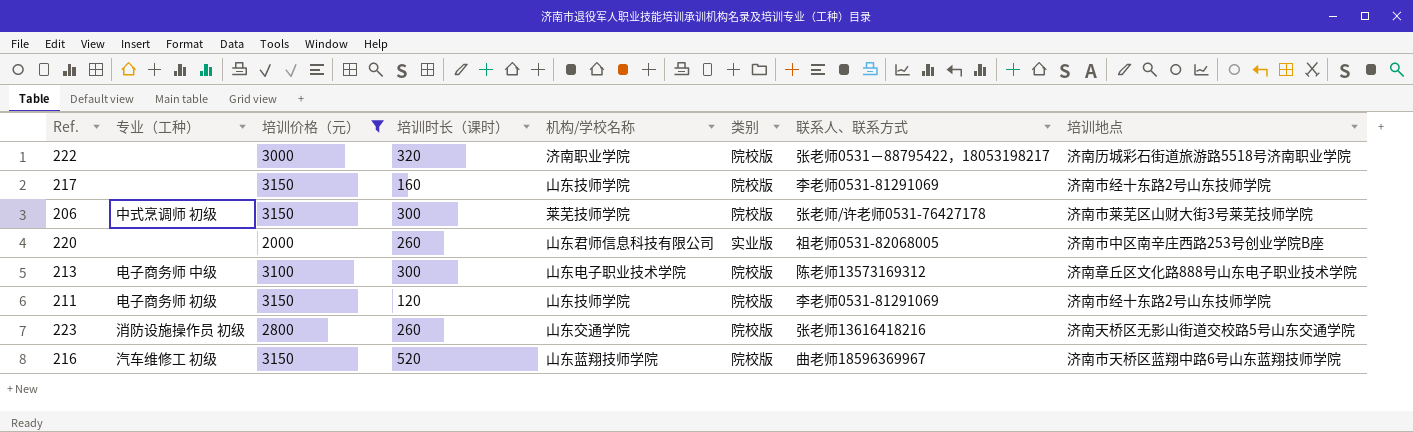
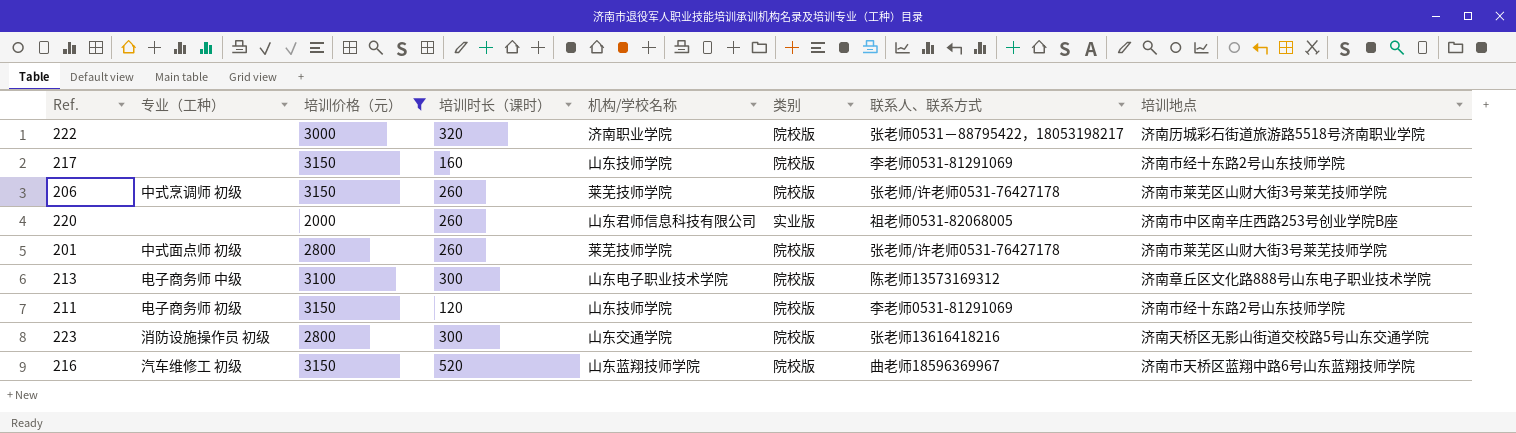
206 | 培训时长（课时）: 300 -> 260
row 201: none -> 中式面点师 初级 | 2800 | 260 | 莱芜技师学院 | 院校版 | 张老师/许老师0531-76427178 | 济南市莱芜区山财大街3号莱芜技师学院
223 | 培训时长（课时）: 260 -> 300

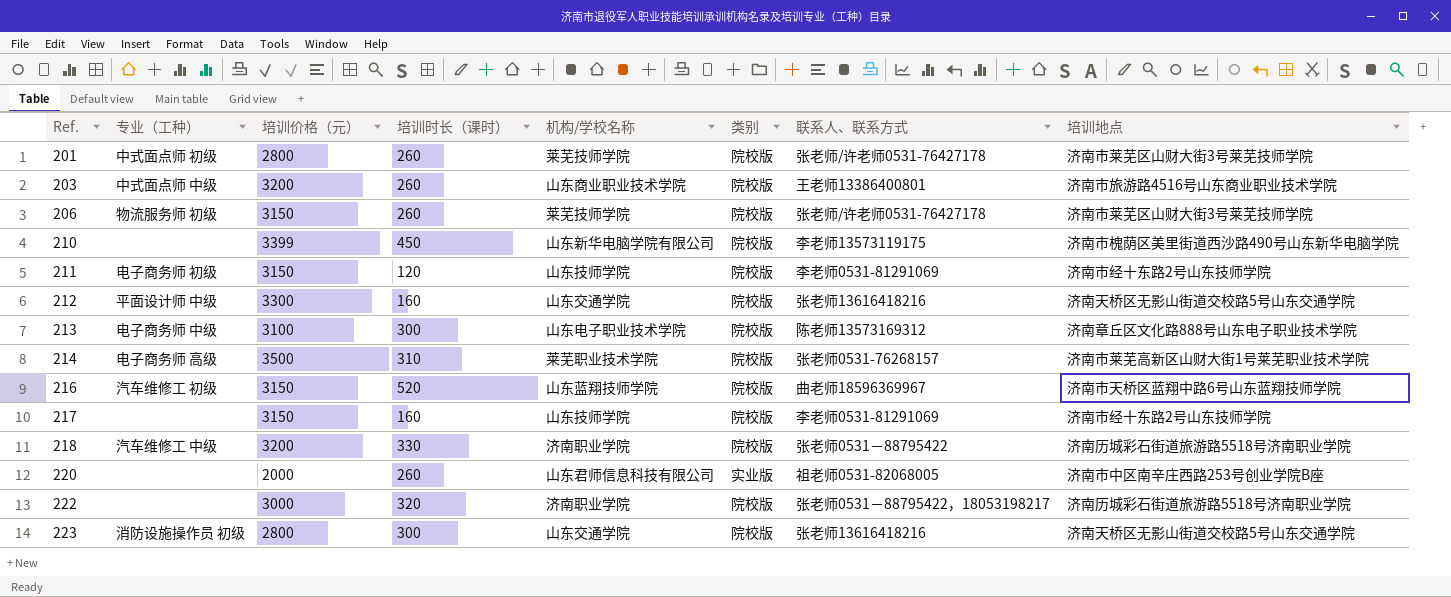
filter: 培训价格（元） <= 3150 -> none
row order: none -> Ref. ascending
206 | 专业（工种）: 中式烹调师 初级 -> 物流服务师 初级

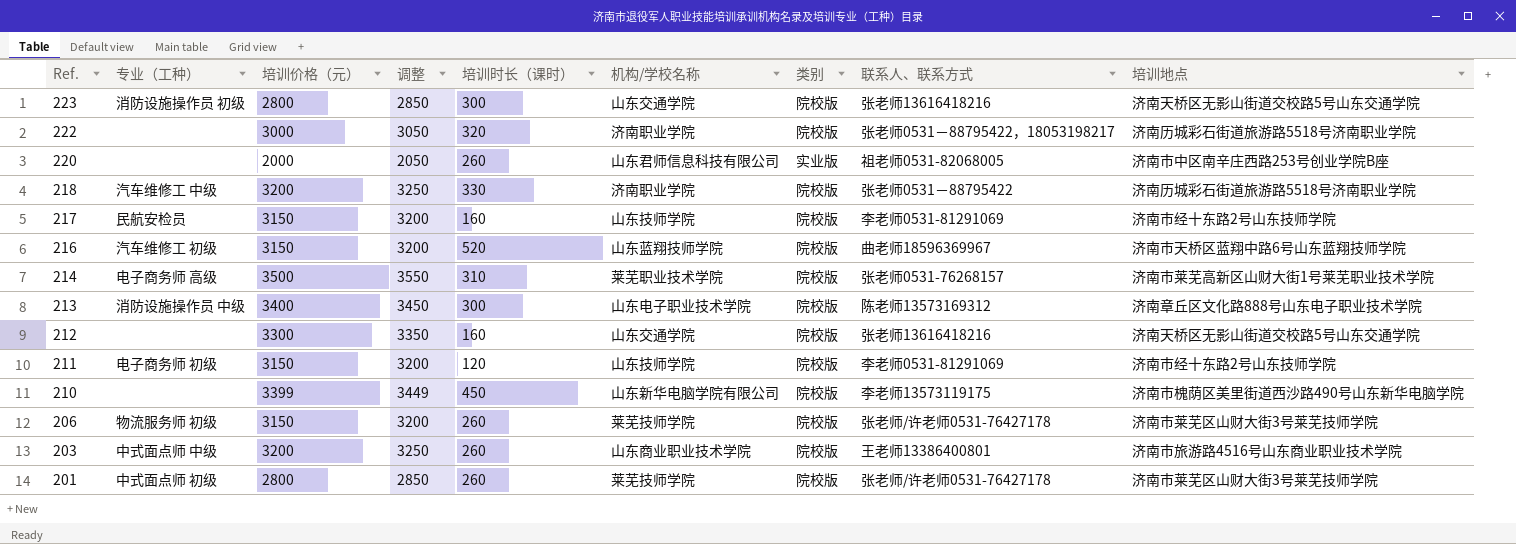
row order: Ref. ascending -> Ref. descending
column 调整 | formula: none -> [培训价格（元）] + 50
217 | 专业（工种）: none -> 民航安检员
213 | 专业（工种）: 电子商务师 中级 -> 消防设施操作员 中级
213 | 培训价格（元）: 3100 -> 3400
212 | 专业（工种）: 平面设计师 中级 -> none

